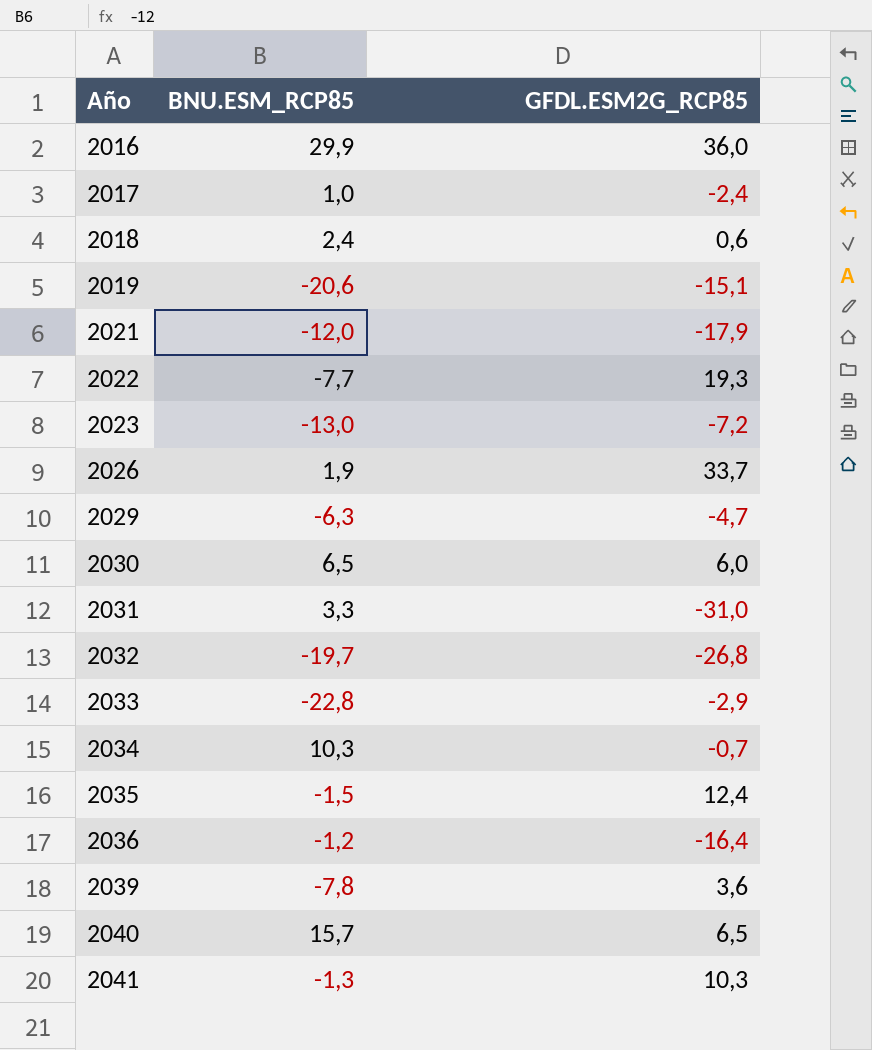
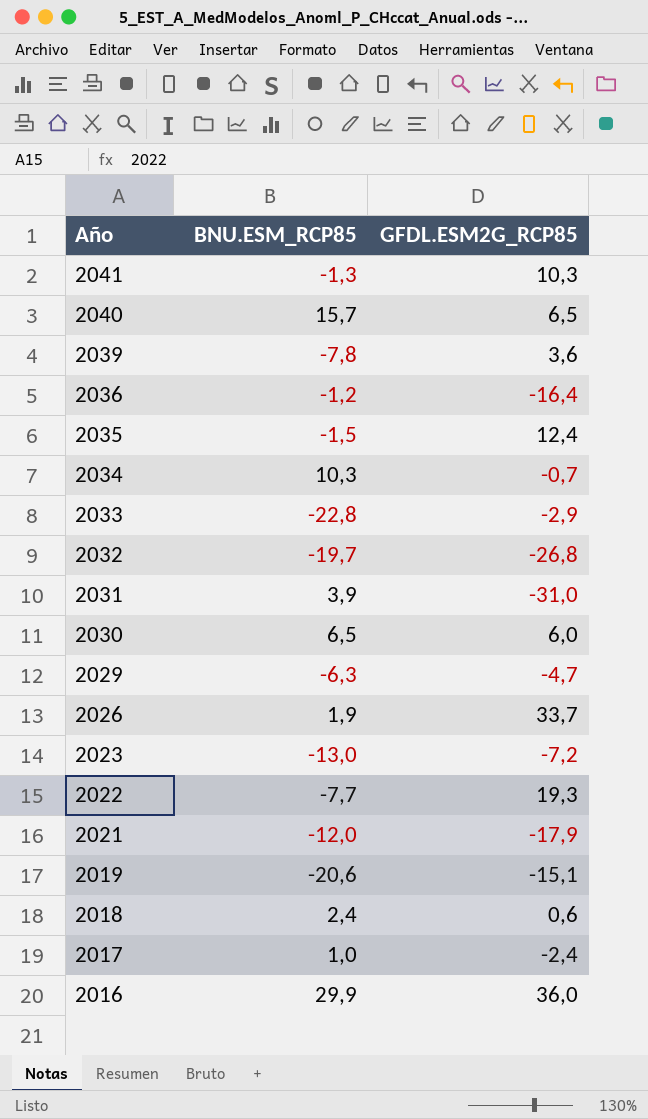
row order: Año ascending -> Año descending
2031 | BNU.ESM_RCP85: 3,3 -> 3,9

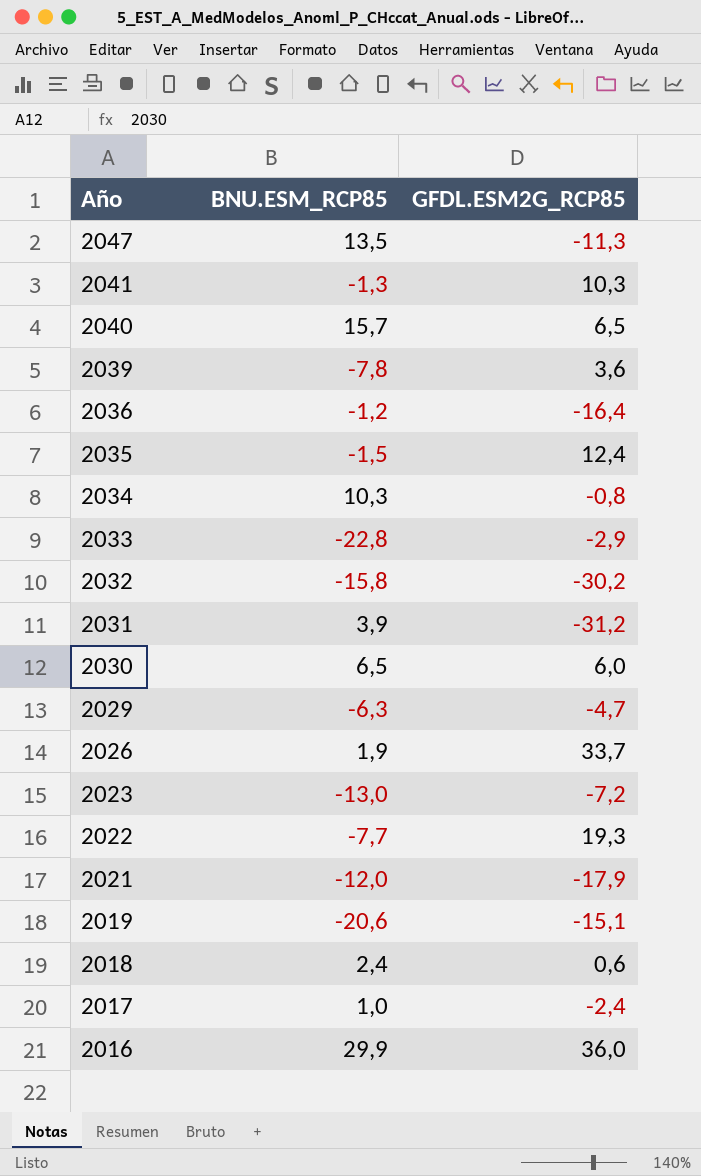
row 2047: none -> 13,5 | -11,3
2034 | GFDL.ESM2G_RCP85: -0,7 -> -0,8
2032 | BNU.ESM_RCP85: -19,7 -> -15,8
2032 | GFDL.ESM2G_RCP85: -26,8 -> -30,2
2031 | GFDL.ESM2G_RCP85: -31,0 -> -31,2

